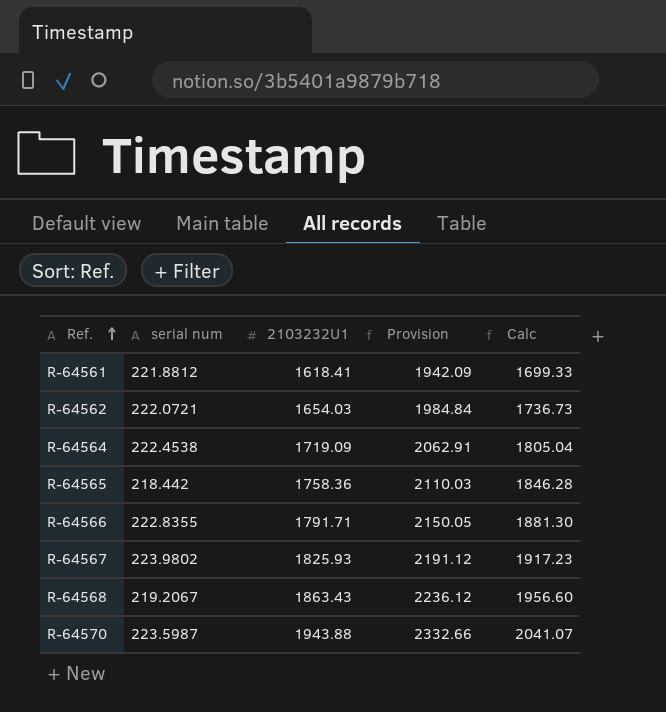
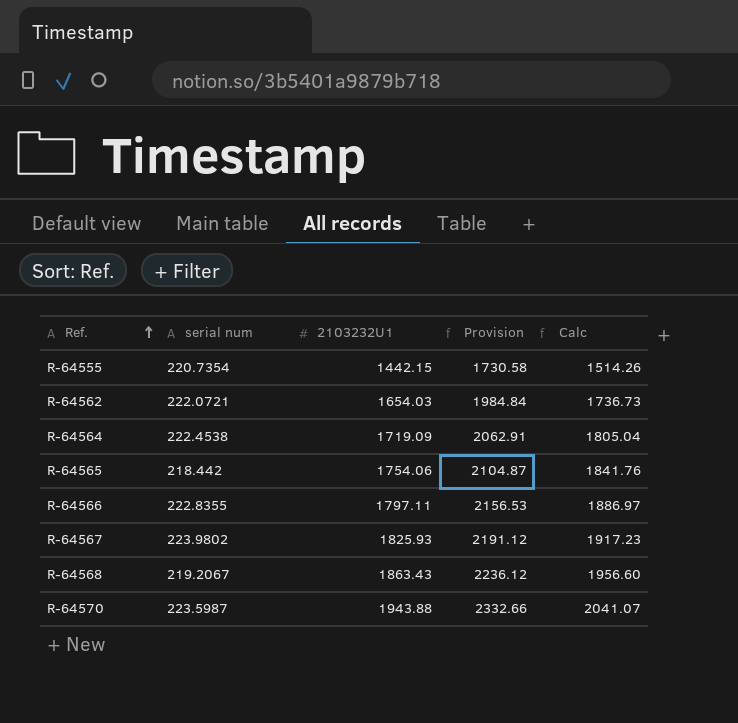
row R-64561: 221.8812 | 1618.41 | 1942.09 | 1699.33 -> none
row R-64555: none -> 220.7354 | 1442.15 | 1730.58 | 1514.26
R-64565 | 2103232U1: 1758.36 -> 1754.06
R-64565 | Provision: 2110.03 -> 2104.87
R-64565 | Calc: 1846.28 -> 1841.76
R-64566 | 2103232U1: 1791.71 -> 1797.11
R-64566 | Provision: 2150.05 -> 2156.53
R-64566 | Calc: 1881.30 -> 1886.97

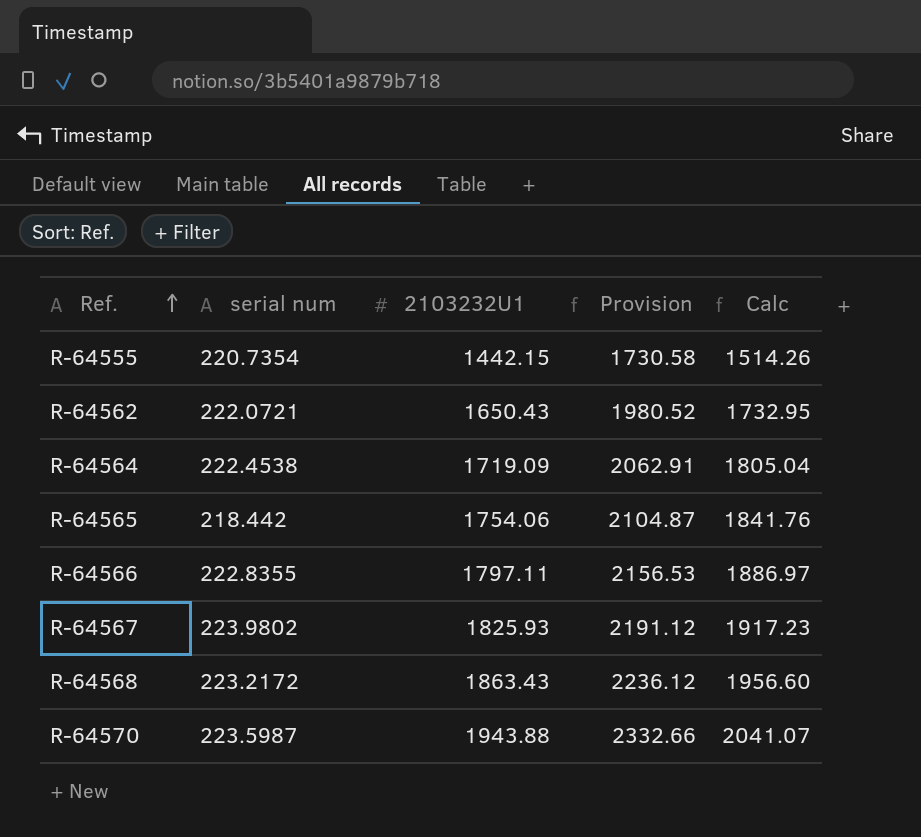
R-64562 | 2103232U1: 1654.03 -> 1650.43
R-64562 | Provision: 1984.84 -> 1980.52
R-64562 | Calc: 1736.73 -> 1732.95
R-64568 | serial num: 219.2067 -> 223.2172

